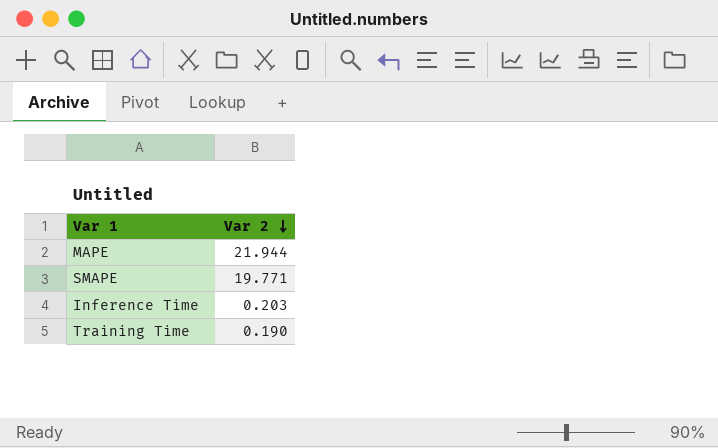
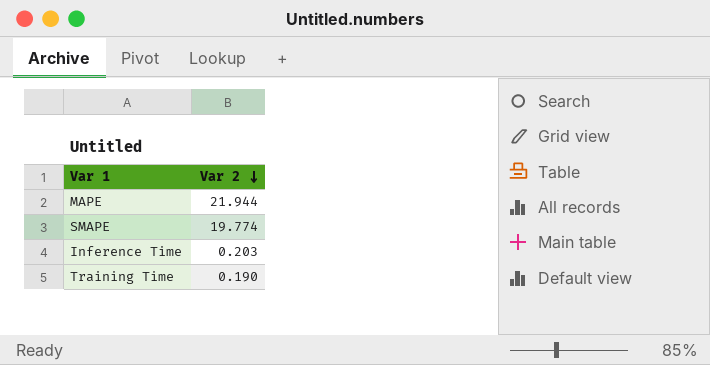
SMAPE | Var 2: 19.771 -> 19.774

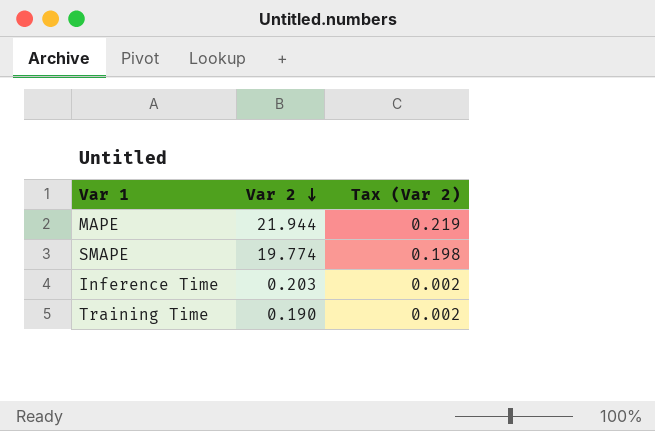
column Tax (Var 2) | formula: none -> [Var 2] * 0.01

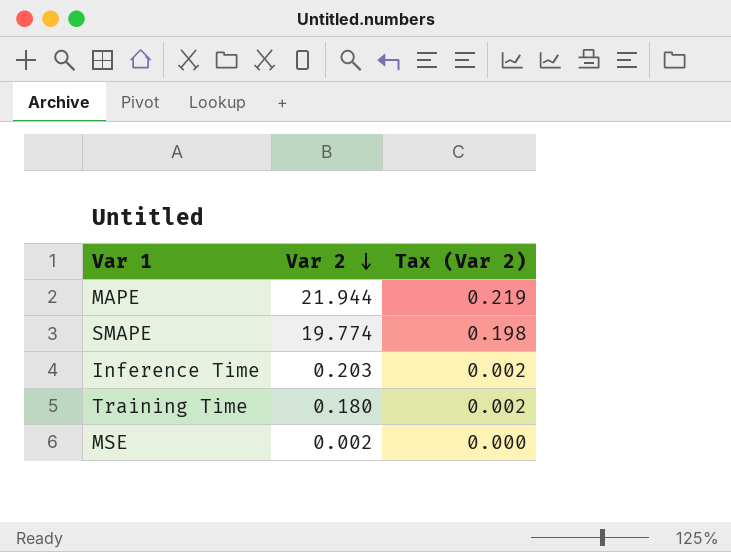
Training Time | Var 2: 0.190 -> 0.180
row MSE: none -> 0.002 | 0.000

